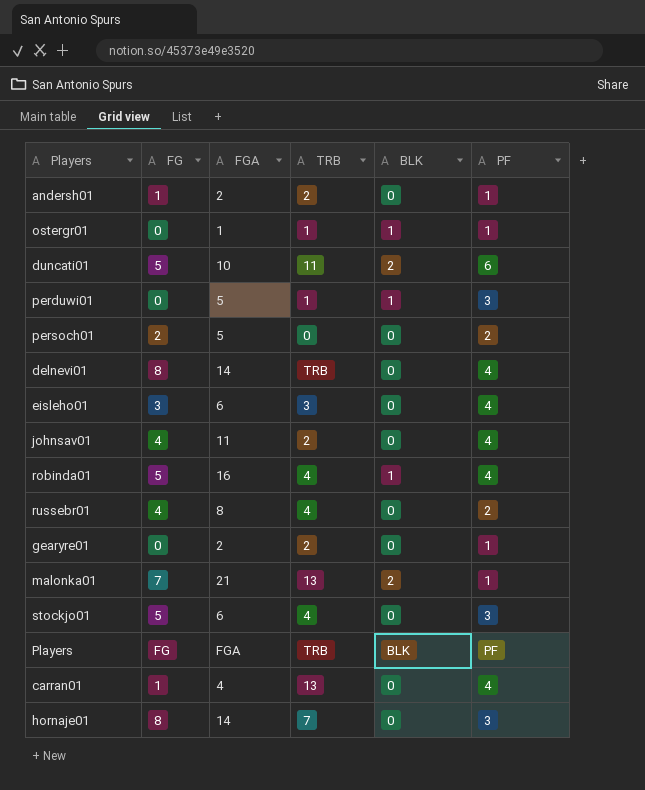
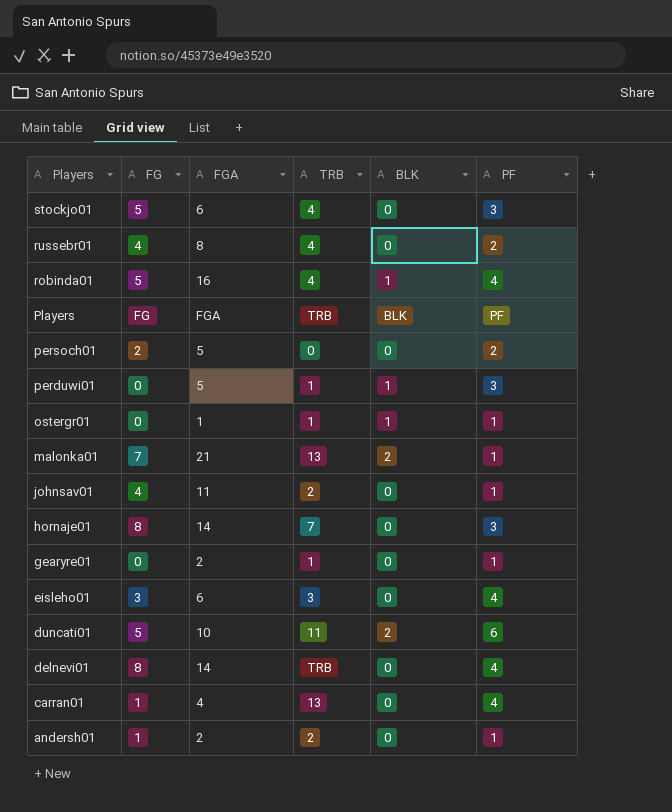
row order: none -> Players descending
johnsav01 | PF: 4 -> 1
gearyre01 | TRB: 2 -> 1

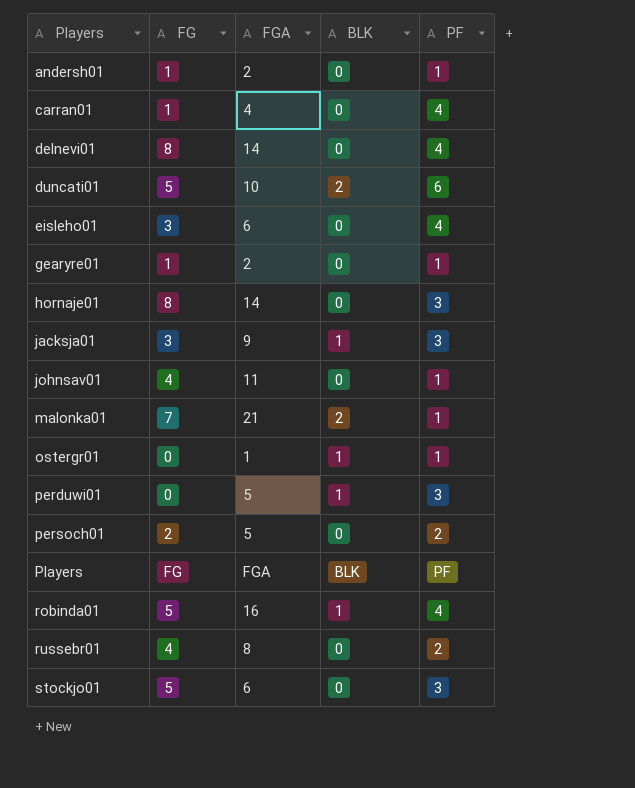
row order: Players descending -> Players ascending
column TRB | position: 4 -> none
gearyre01 | FG: 0 -> 1
row jacksja01: none -> 3 | 9 | 1 | 3

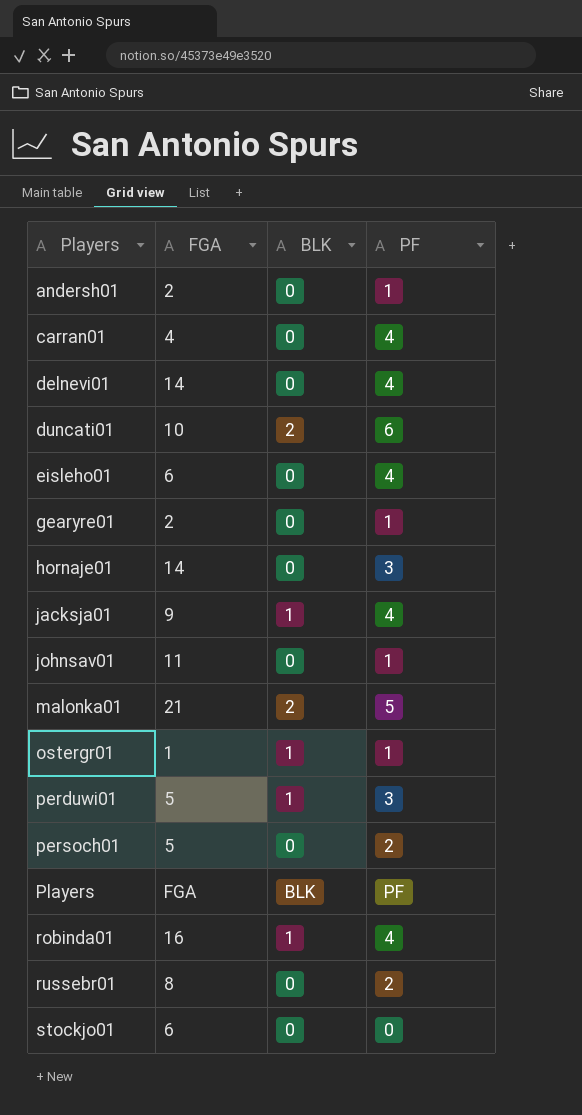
column FG | position: 2 -> none
jacksja01 | PF: 3 -> 4
malonka01 | PF: 1 -> 5
stockjo01 | PF: 3 -> 0

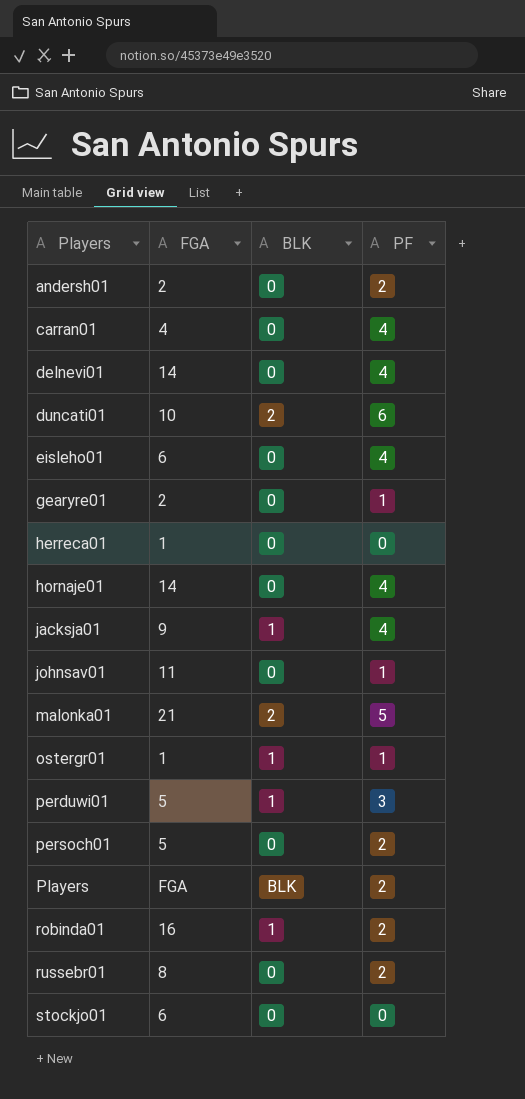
andersh01 | PF: 1 -> 2
row herreca01: none -> 1 | 0 | 0
hornaje01 | PF: 3 -> 4
Players | PF: PF -> 2
robinda01 | PF: 4 -> 2

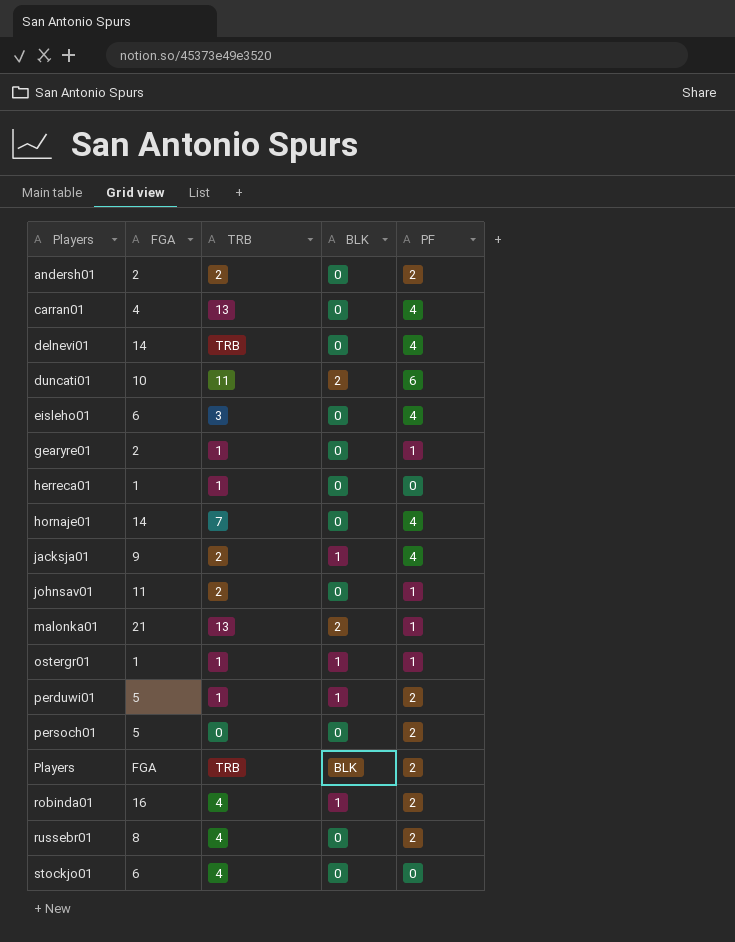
column TRB | position: none -> 3
malonka01 | PF: 5 -> 1
perduwi01 | PF: 3 -> 2

